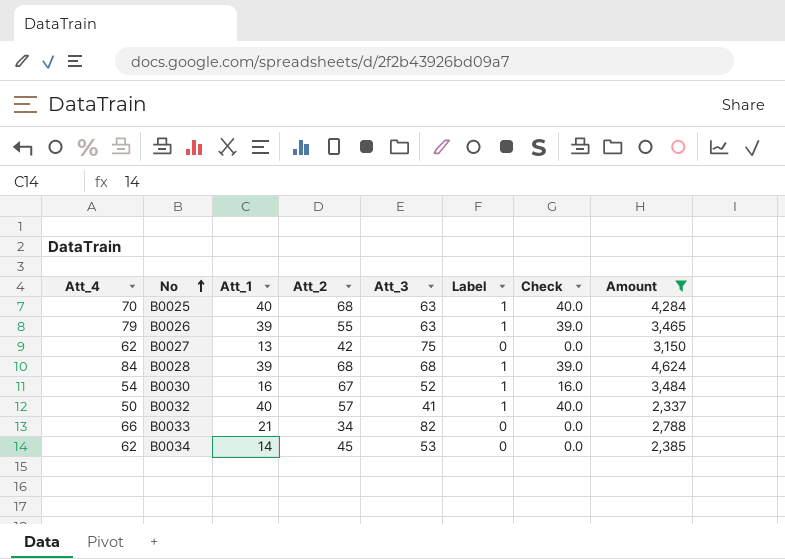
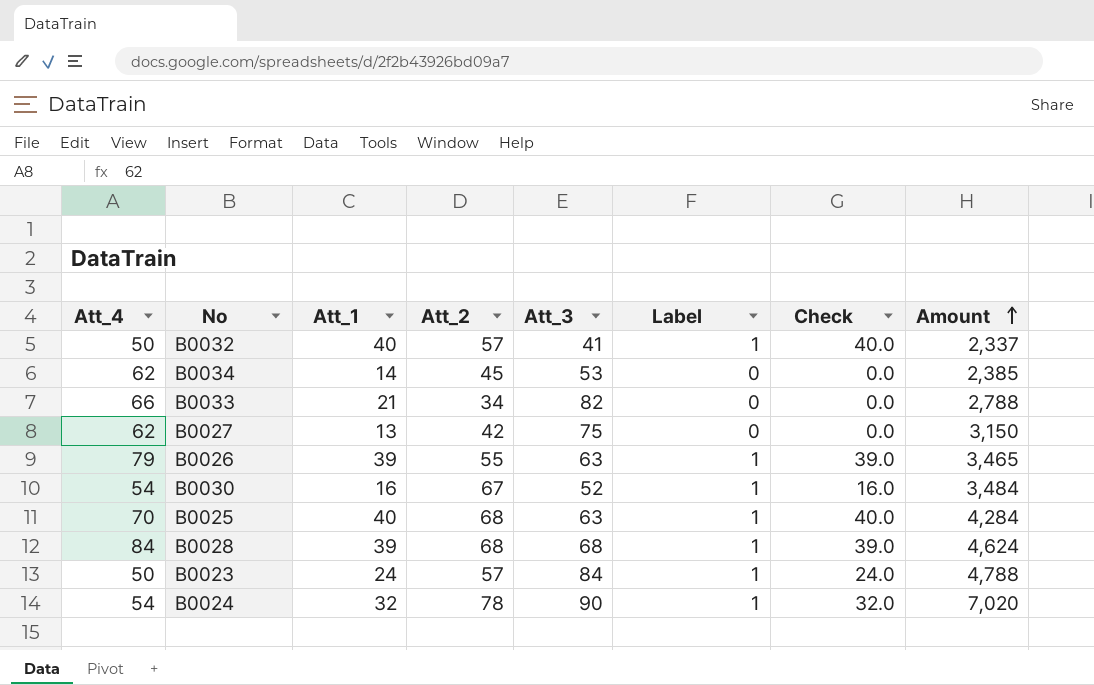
filter: Amount <= 4,624 -> none
row order: No ascending -> Amount ascending

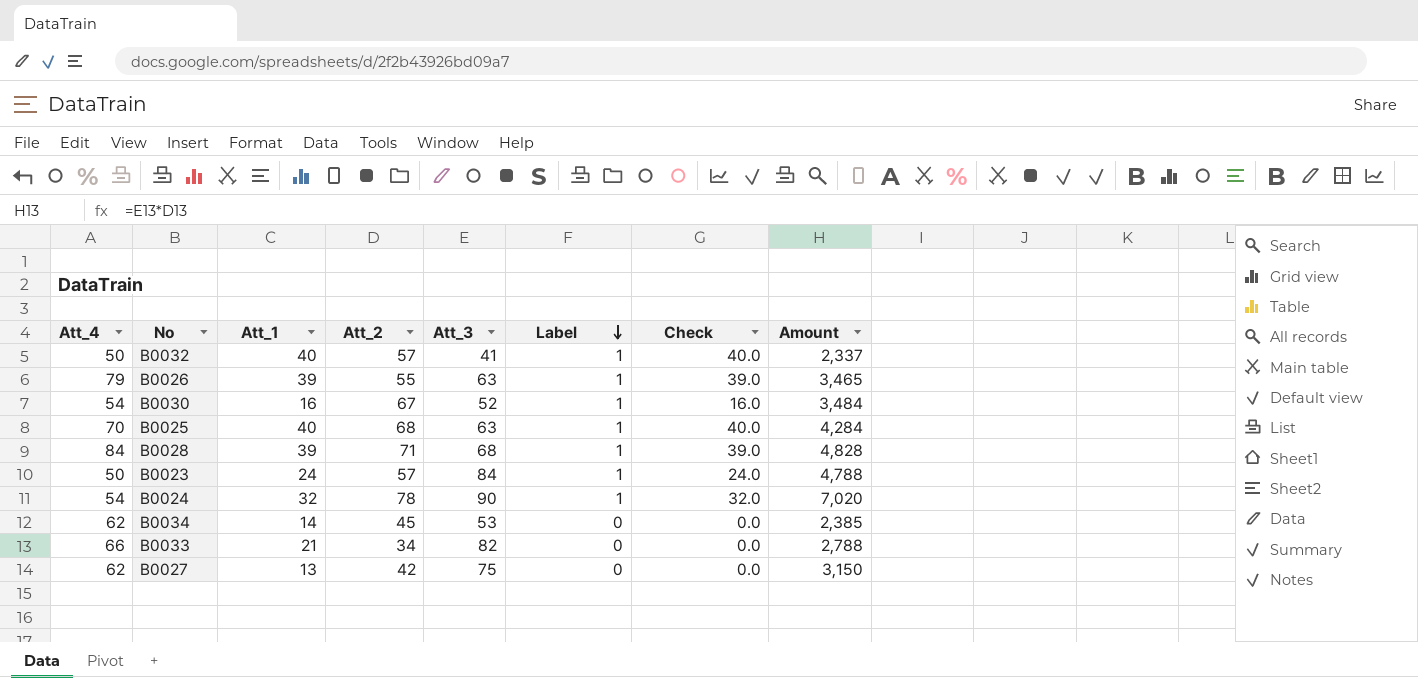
row order: Amount ascending -> Label descending
B0028 | Att_2: 68 -> 71
B0028 | Amount: 4,624 -> 4,828

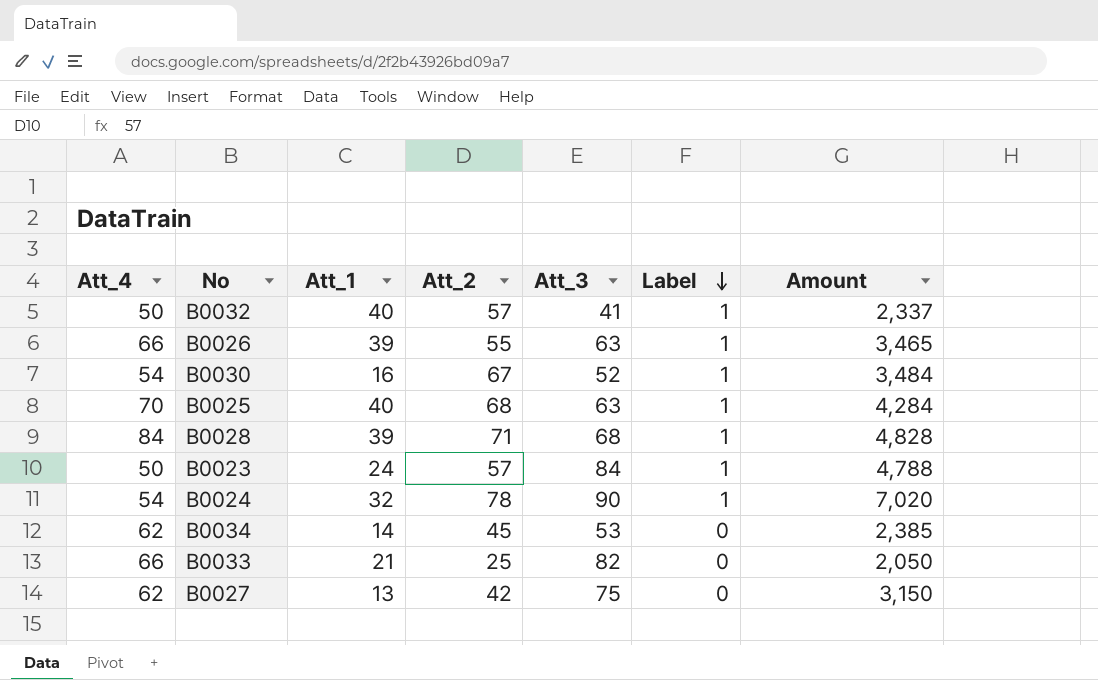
column Check | formula: [Att_1] * [Label] -> none
B0026 | Att_4: 79 -> 66
B0033 | Att_2: 34 -> 25
B0033 | Amount: 2,788 -> 2,050

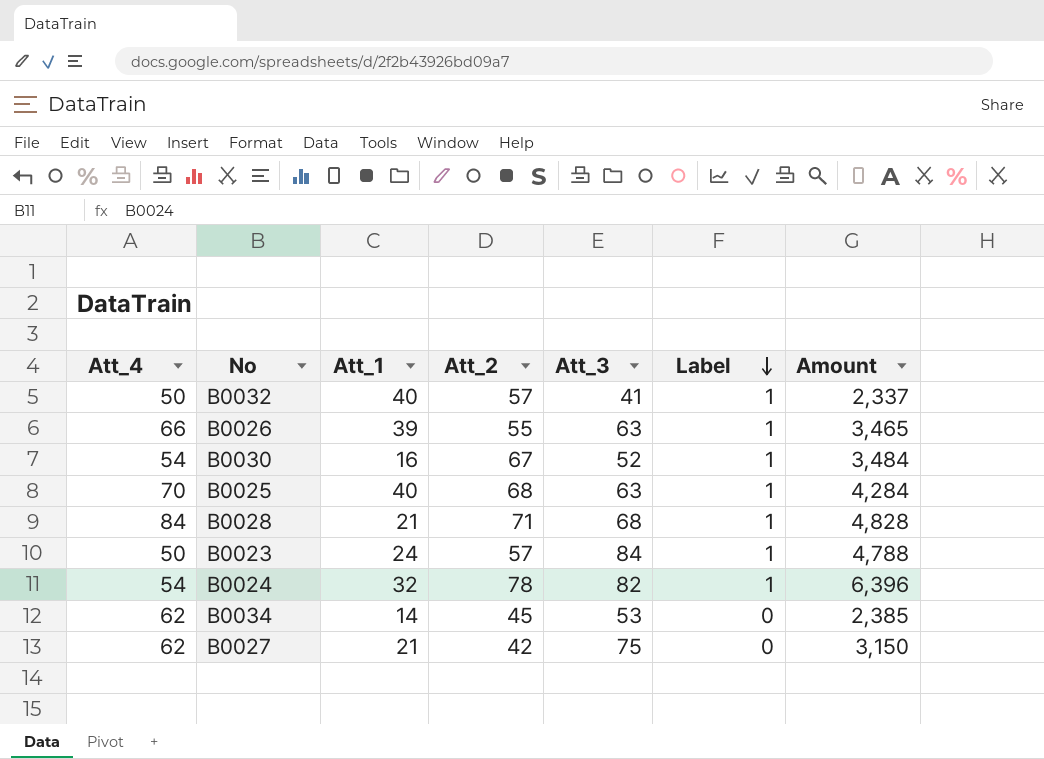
row B0033: 66 | 21 | 25 | 82 | 0 | 2,050 -> none
B0028 | Att_1: 39 -> 21
B0024 | Att_3: 90 -> 82
B0024 | Amount: 7,020 -> 6,396
B0027 | Att_1: 13 -> 21

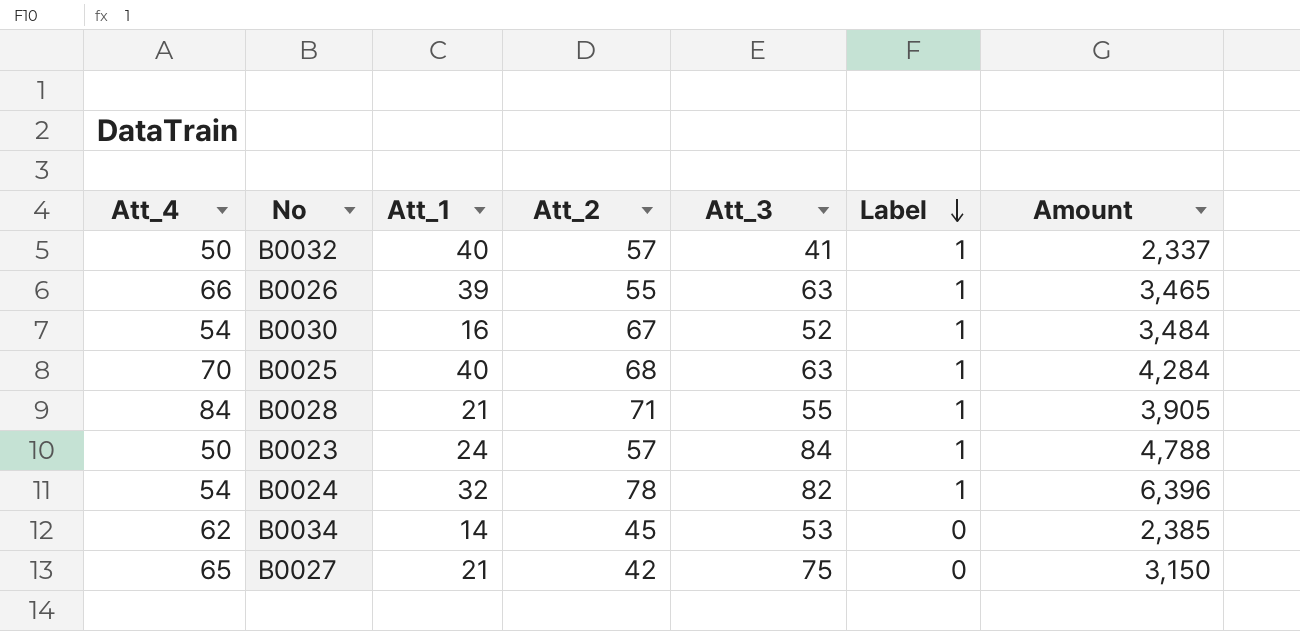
B0028 | Att_3: 68 -> 55
B0028 | Amount: 4,828 -> 3,905
B0027 | Att_4: 62 -> 65

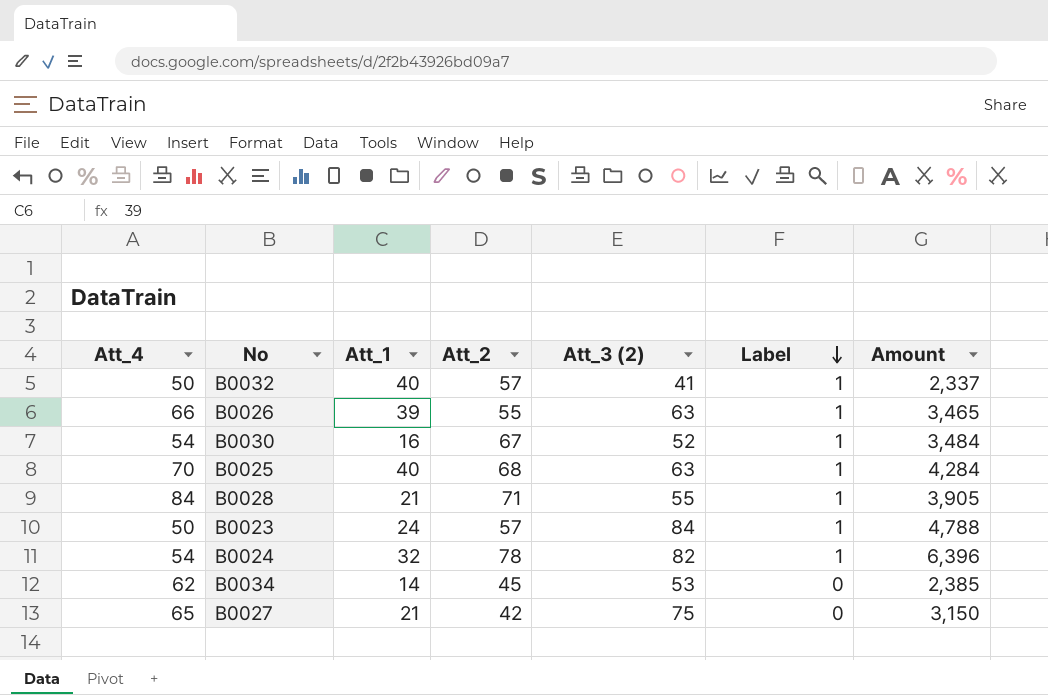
column name: Att_3 -> Att_3 (2)

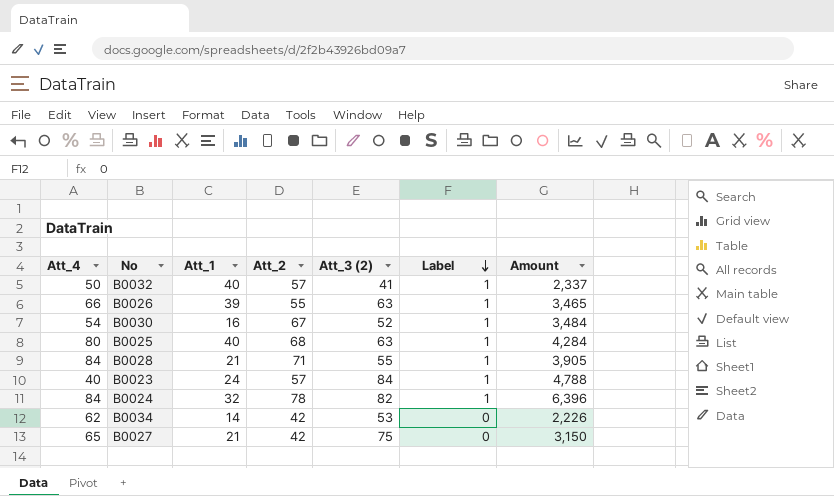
B0025 | Att_4: 70 -> 80
B0023 | Att_4: 50 -> 40
B0024 | Att_4: 54 -> 84
B0034 | Att_2: 45 -> 42
B0034 | Amount: 2,385 -> 2,226

